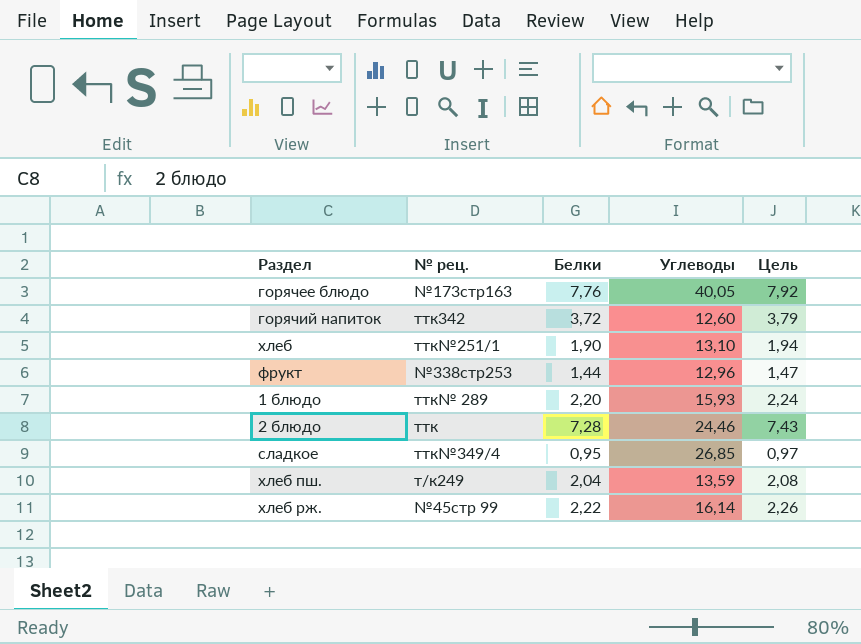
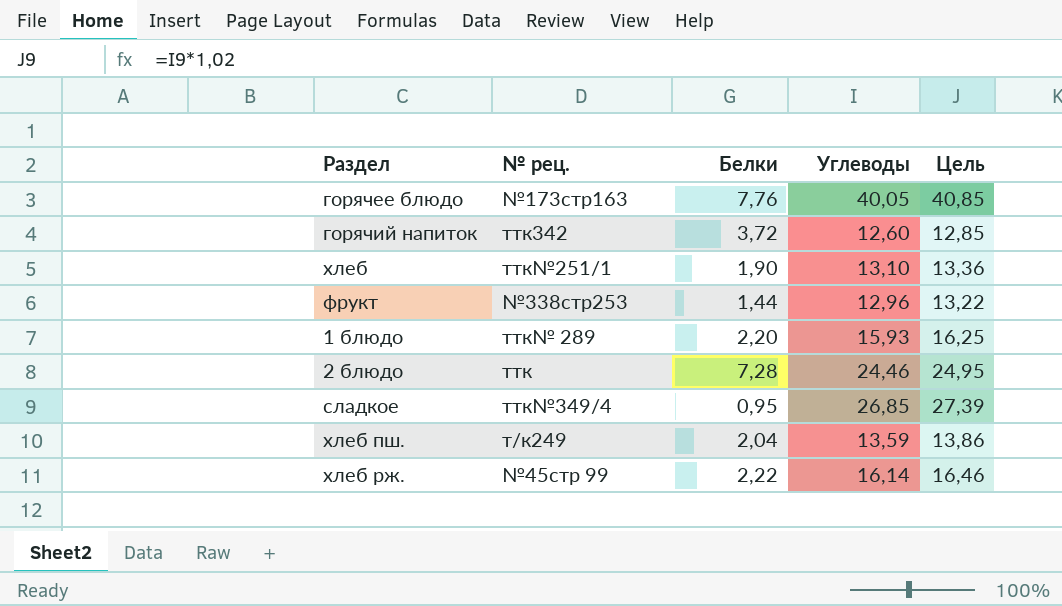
column Цель | formula: [Белки] * 1,02 -> [Углеводы] * 1,02

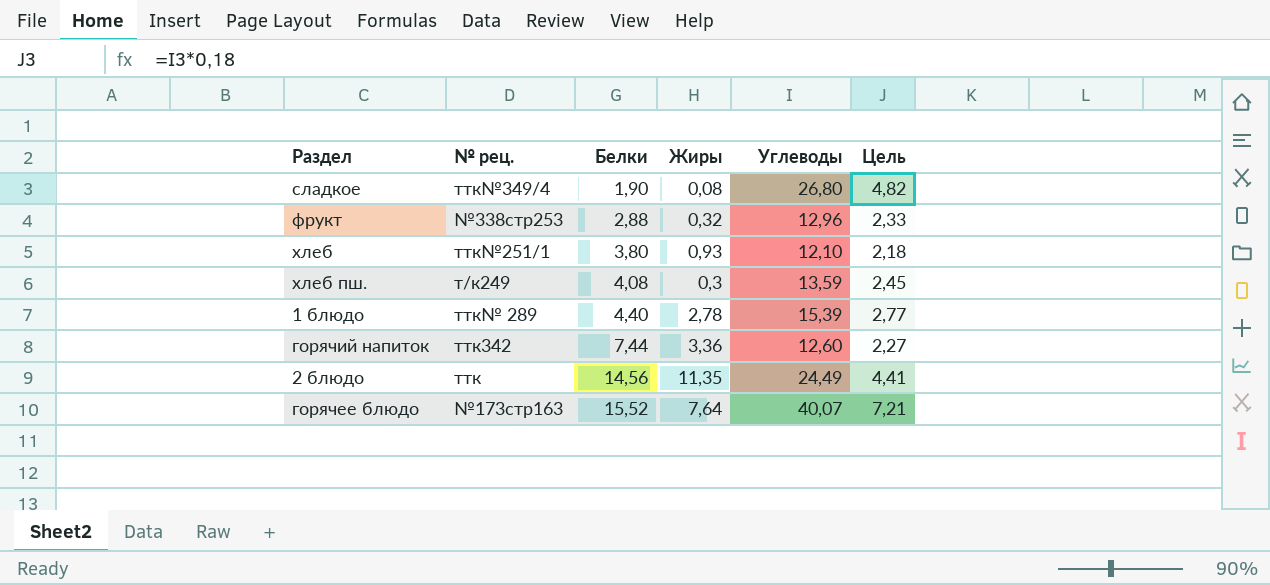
row order: none -> Белки ascending
column Жиры | position: none -> 4
column Цель | formula: [Углеводы] * 1,02 -> [Углеводы] * 0,18
row хлеб рж.: №45стр 99 | 2,22 | 16,14 | 16,46 -> none
сладкое | Белки: 0,95 -> 1,90
сладкое | Углеводы: 26,85 -> 26,80
фрукт | Белки: 1,44 -> 2,88
хлеб | Белки: 1,90 -> 3,80
хлеб | Углеводы: 13,10 -> 12,10
хлеб пш. | Белки: 2,04 -> 4,08
1 блюдо | Белки: 2,20 -> 4,40
1 блюдо | Углеводы: 15,93 -> 15,39
горячий напиток | Белки: 3,72 -> 7,44
2 блюдо | Белки: 7,28 -> 14,56
2 блюдо | Углеводы: 24,46 -> 24,49
горячее блюдо | Белки: 7,76 -> 15,52
горячее блюдо | Углеводы: 40,05 -> 40,07

